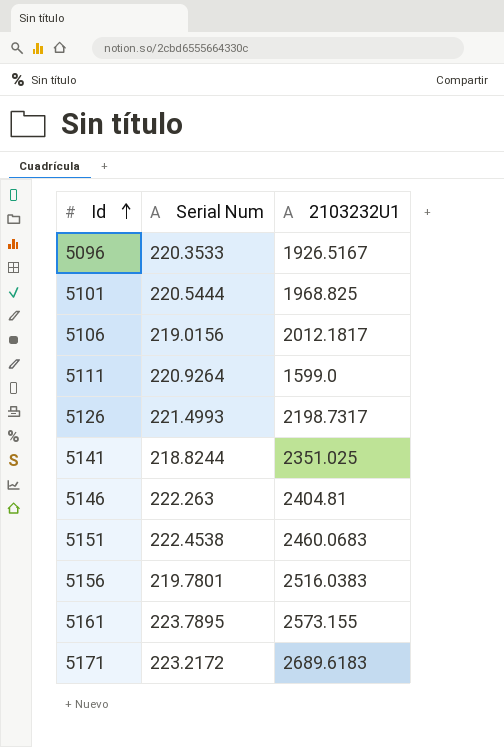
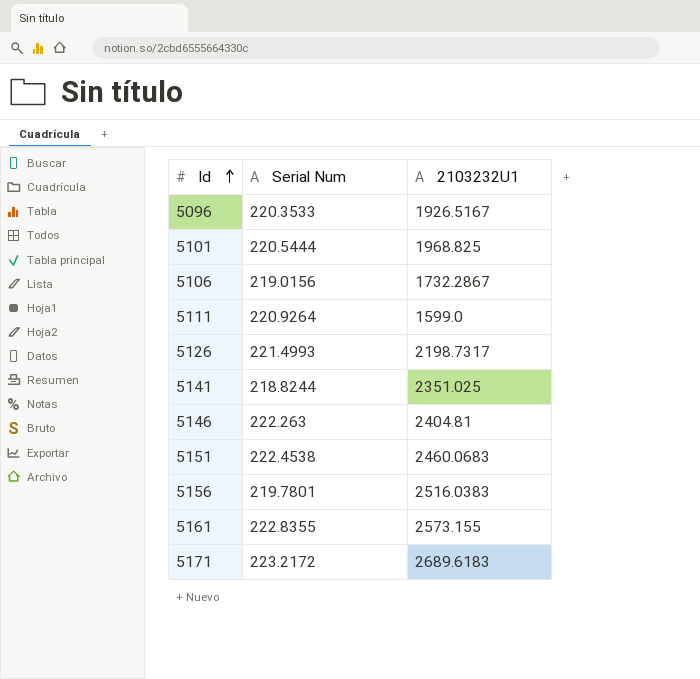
5106 | 2103232U1: 2012.1817 -> 1732.2867
5161 | Serial Num: 223.7895 -> 222.8355

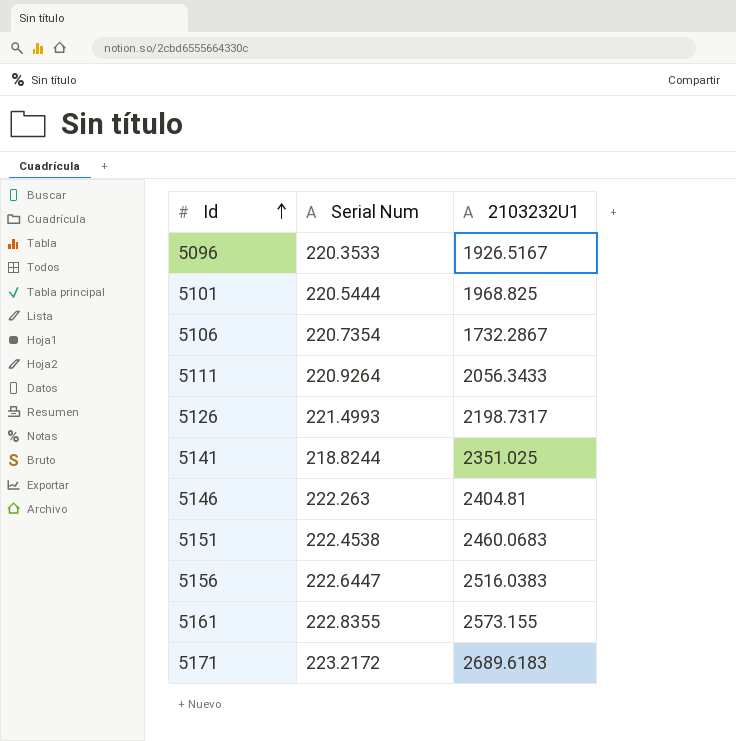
5106 | Serial Num: 219.0156 -> 220.7354
5111 | 2103232U1: 1599.0 -> 2056.3433
5156 | Serial Num: 219.7801 -> 222.6447

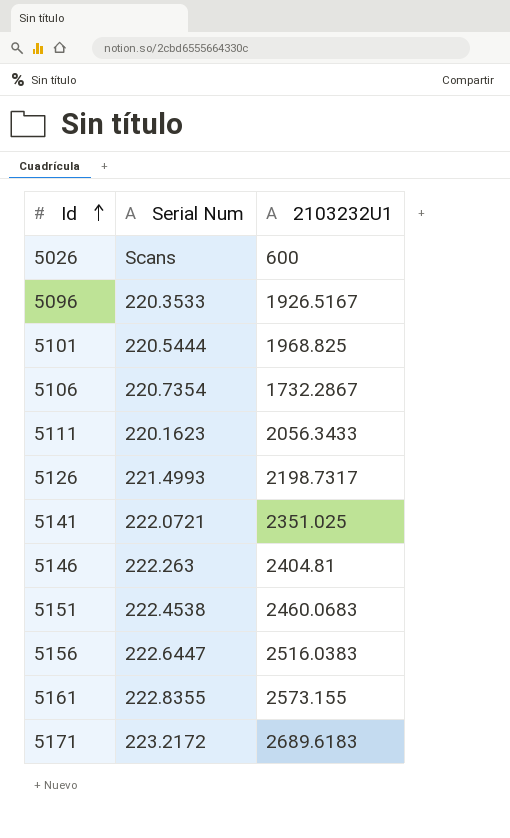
row 5026: none -> Scans | 600
5111 | Serial Num: 220.9264 -> 220.1623
5141 | Serial Num: 218.8244 -> 222.0721

